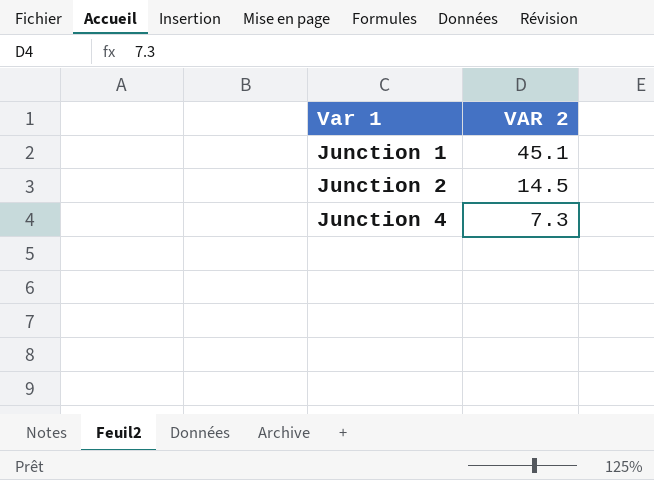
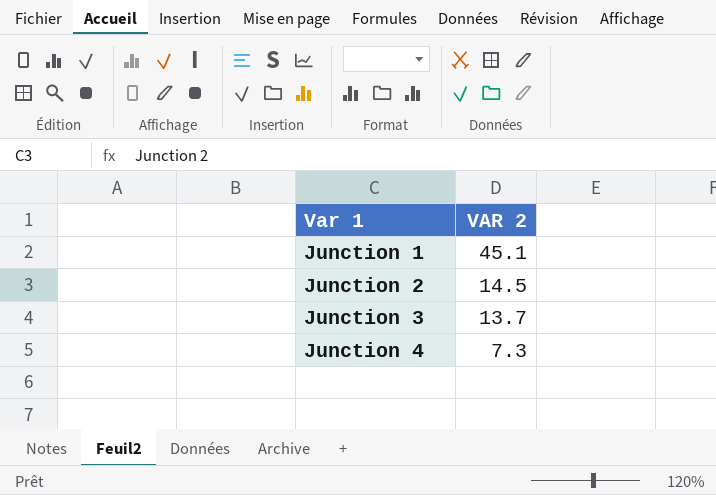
row Junction 3: none -> 13.7

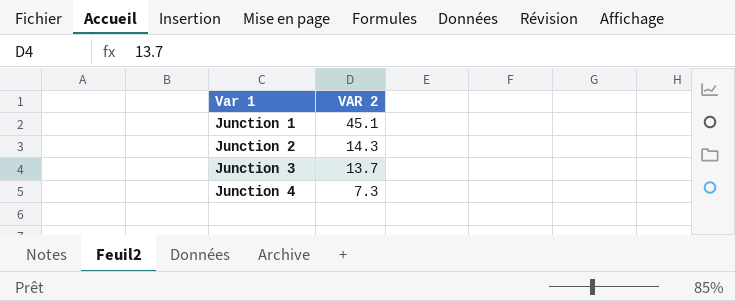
Junction 2 | VAR 2: 14.5 -> 14.3

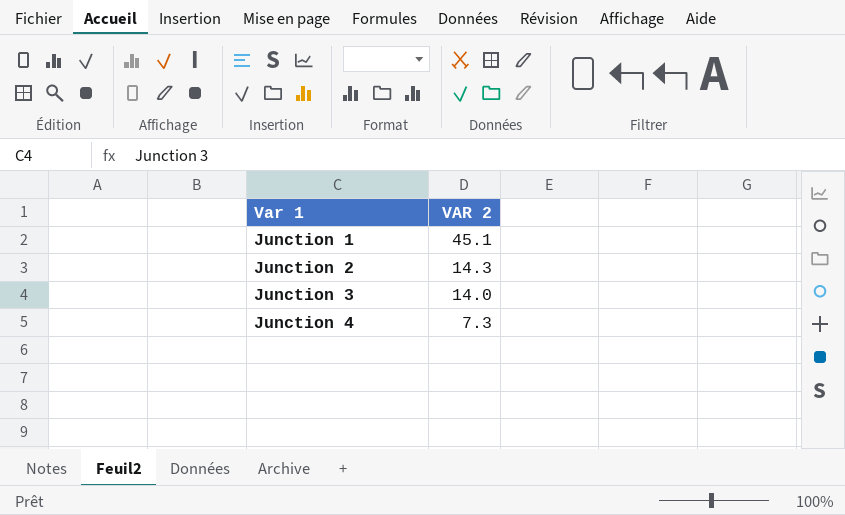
Junction 3 | VAR 2: 13.7 -> 14.0

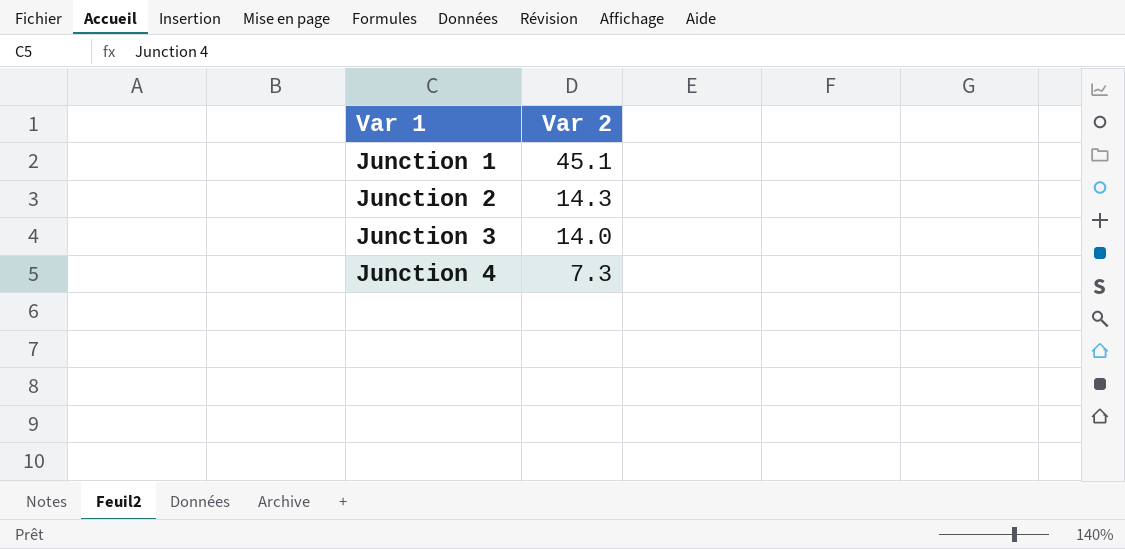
column name: VAR 2 -> Var 2

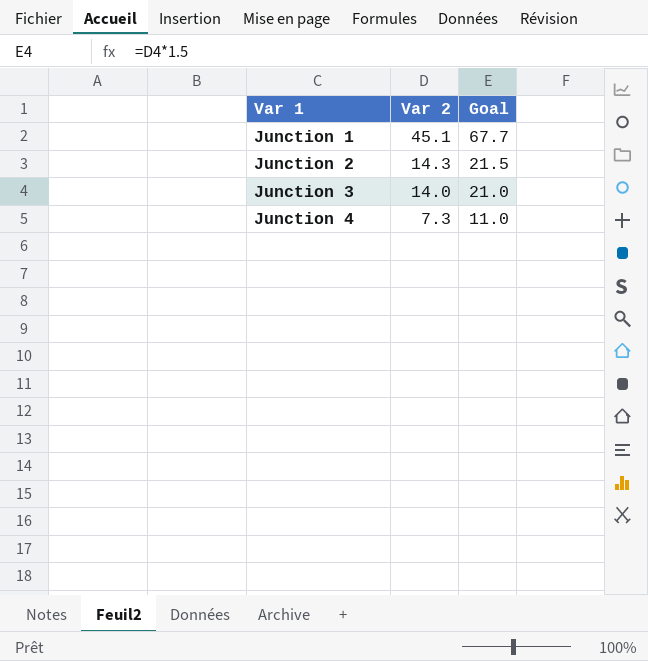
column Goal | formula: none -> [Var 2] * 1.5

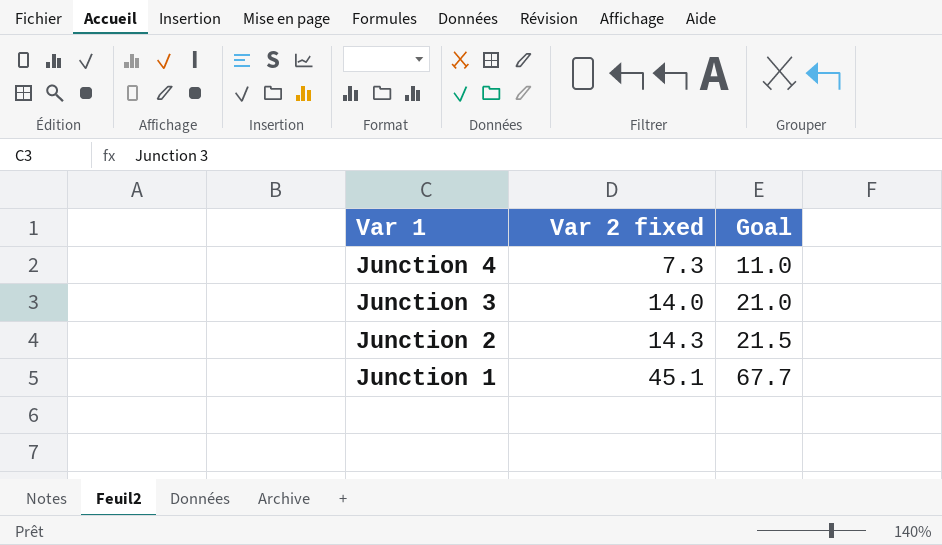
row order: Var 1 ascending -> Var 1 descending
column name: Var 2 -> Var 2 fixed

